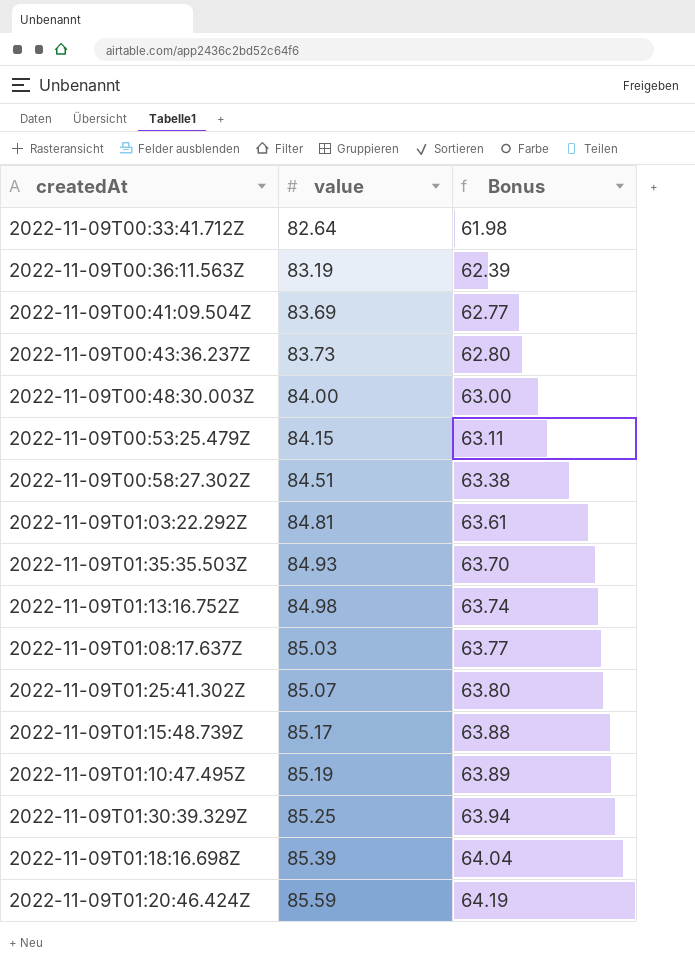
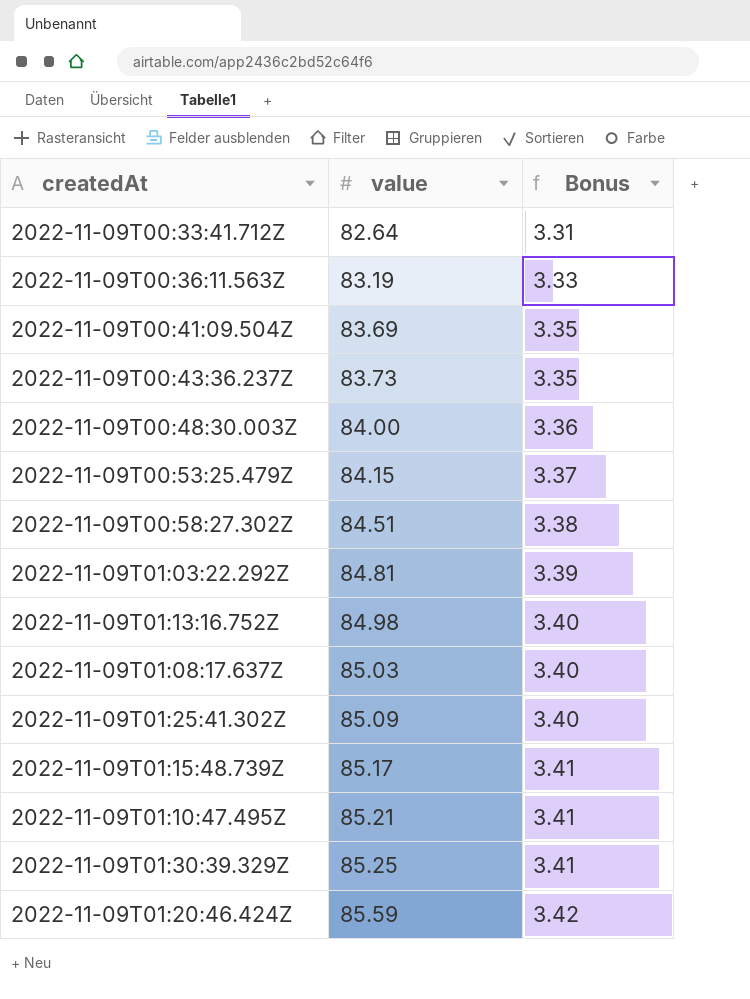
column Bonus | formula: [value] * 0.75 -> [value] * 0.04
row 2022-11-09T01:35:35.503Z: 84.93 | 63.70 -> none
row 2022-11-09T01:18:16.698Z: 85.39 | 64.04 -> none
2022-11-09T01:25:41.302Z | value: 85.07 -> 85.09
2022-11-09T01:10:47.495Z | value: 85.19 -> 85.21

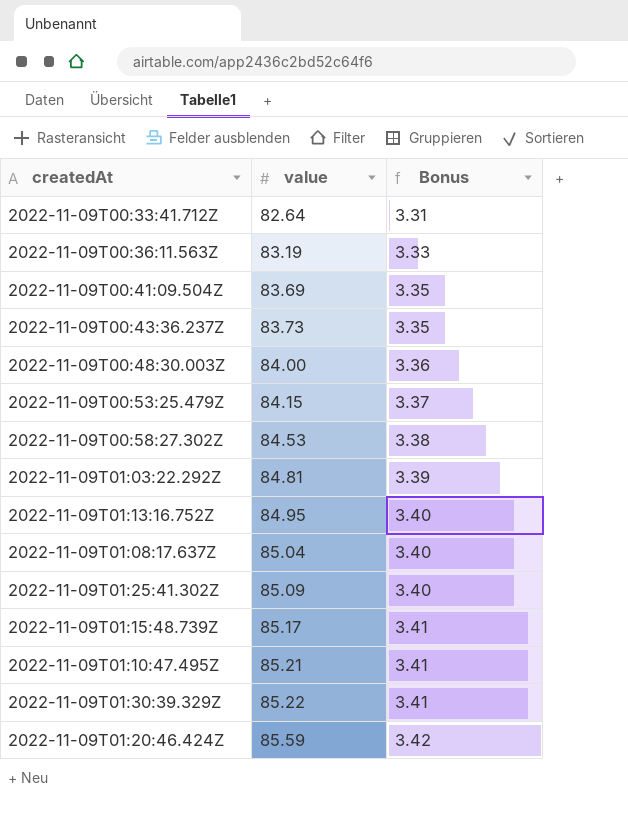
2022-11-09T00:58:27.302Z | value: 84.51 -> 84.53
2022-11-09T01:13:16.752Z | value: 84.98 -> 84.95
2022-11-09T01:08:17.637Z | value: 85.03 -> 85.04
2022-11-09T01:30:39.329Z | value: 85.25 -> 85.22

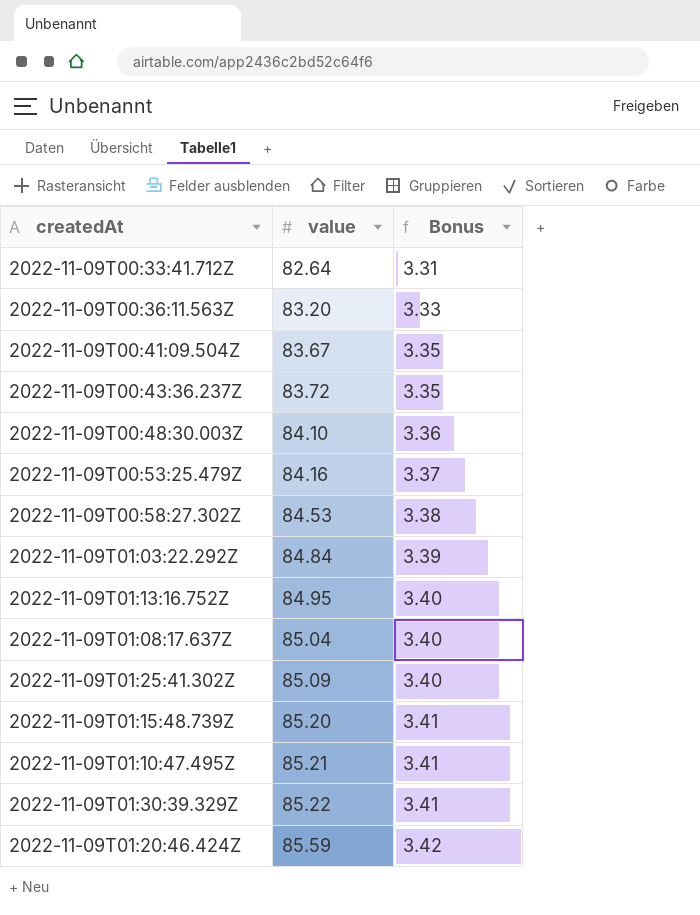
2022-11-09T00:36:11.563Z | value: 83.19 -> 83.20
2022-11-09T00:41:09.504Z | value: 83.69 -> 83.67
2022-11-09T00:43:36.237Z | value: 83.73 -> 83.72
2022-11-09T00:48:30.003Z | value: 84.00 -> 84.10
2022-11-09T00:53:25.479Z | value: 84.15 -> 84.16
2022-11-09T01:03:22.292Z | value: 84.81 -> 84.84
2022-11-09T01:15:48.739Z | value: 85.17 -> 85.20

